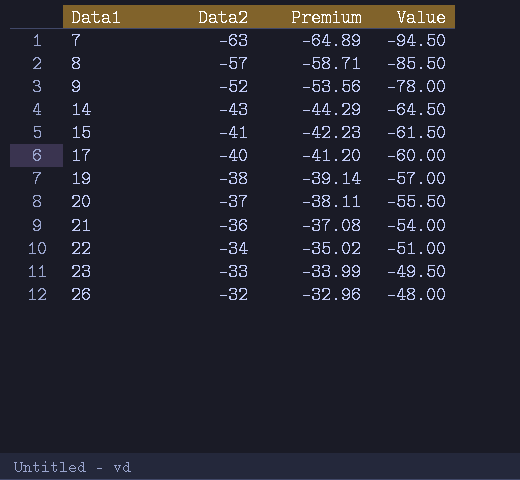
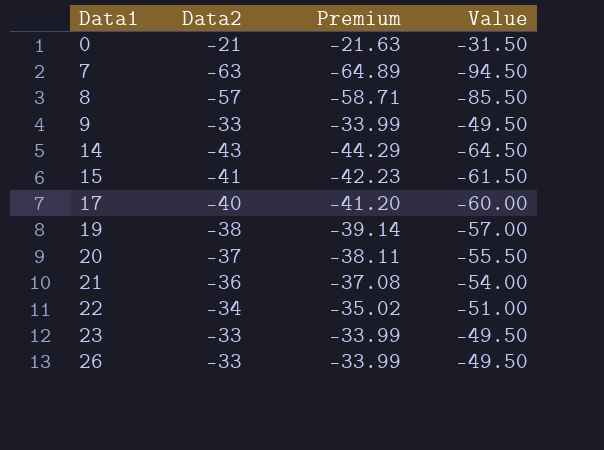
row 0: none -> -21 | -21.63 | -31.50
9 | Data2: -52 -> -33
9 | Premium: -53.56 -> -33.99
9 | Value: -78.00 -> -49.50
26 | Data2: -32 -> -33
26 | Premium: -32.96 -> -33.99
26 | Value: -48.00 -> -49.50

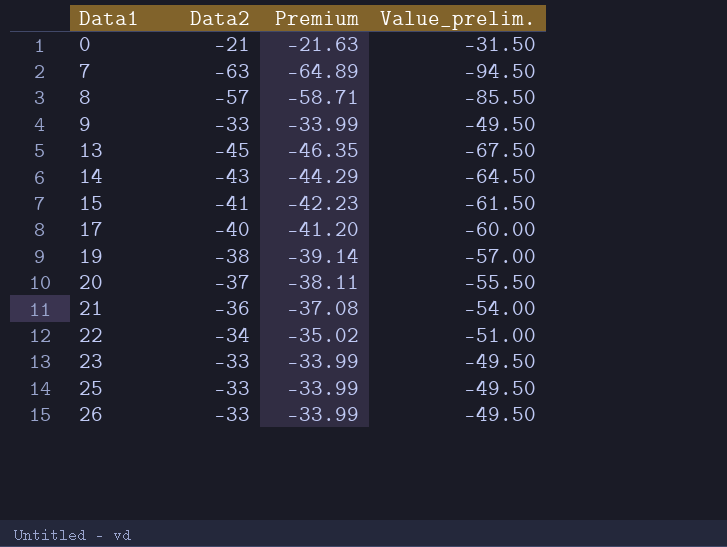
column name: Value -> Value_prelim.
row 13: none -> -45 | -46.35 | -67.50
row 25: none -> -33 | -33.99 | -49.50

